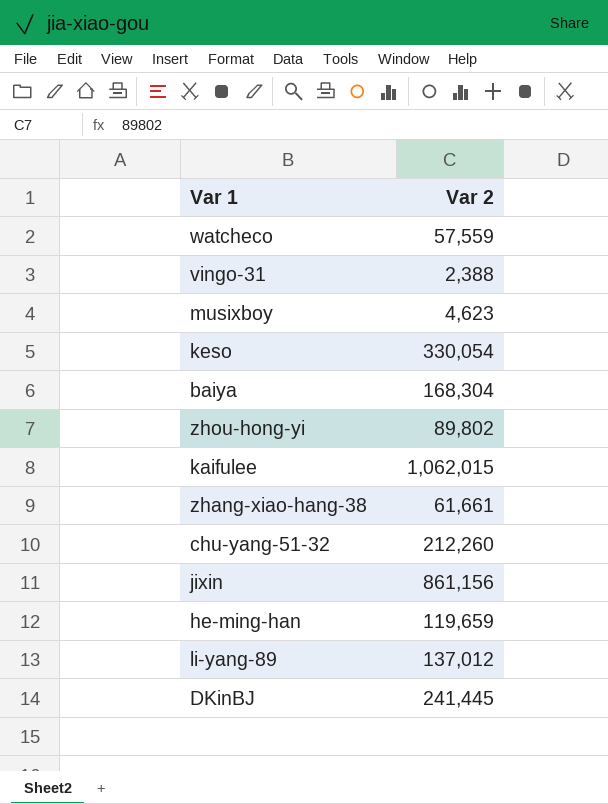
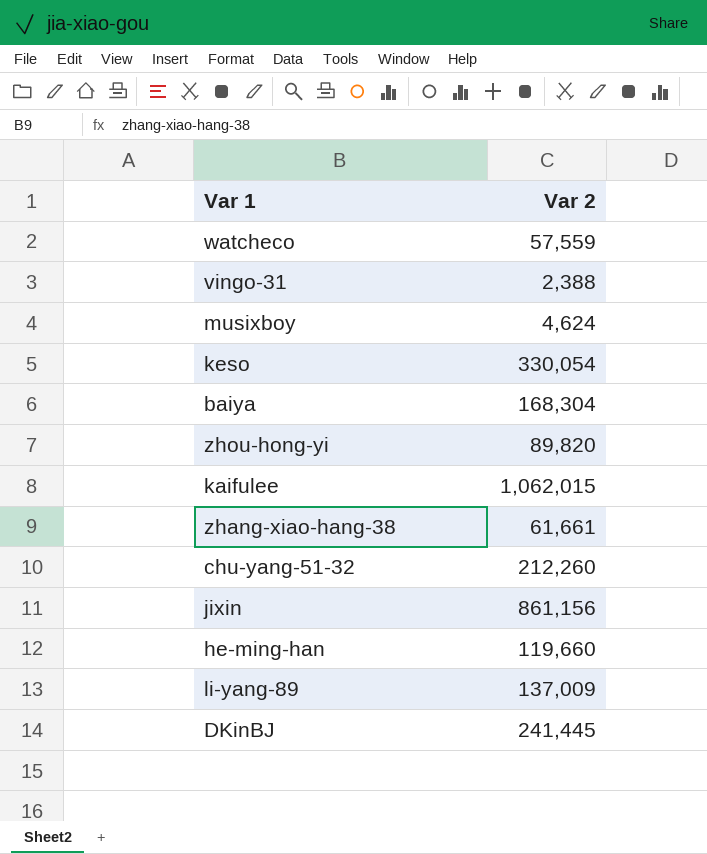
musixboy | Var 2: 4,623 -> 4,624
zhou-hong-yi | Var 2: 89,802 -> 89,820
he-ming-han | Var 2: 119,659 -> 119,660
li-yang-89 | Var 2: 137,012 -> 137,009

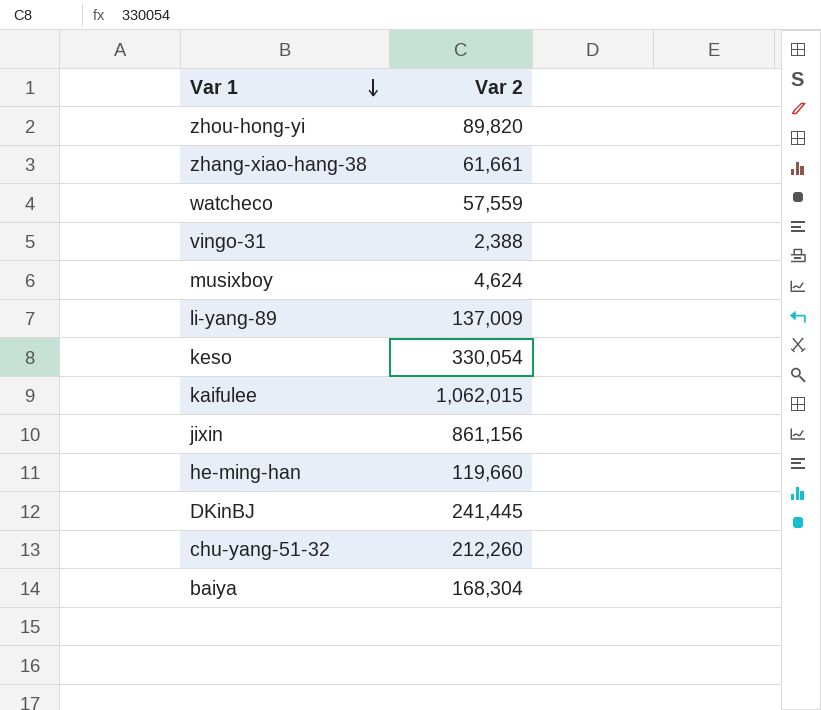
row order: none -> Var 1 descending

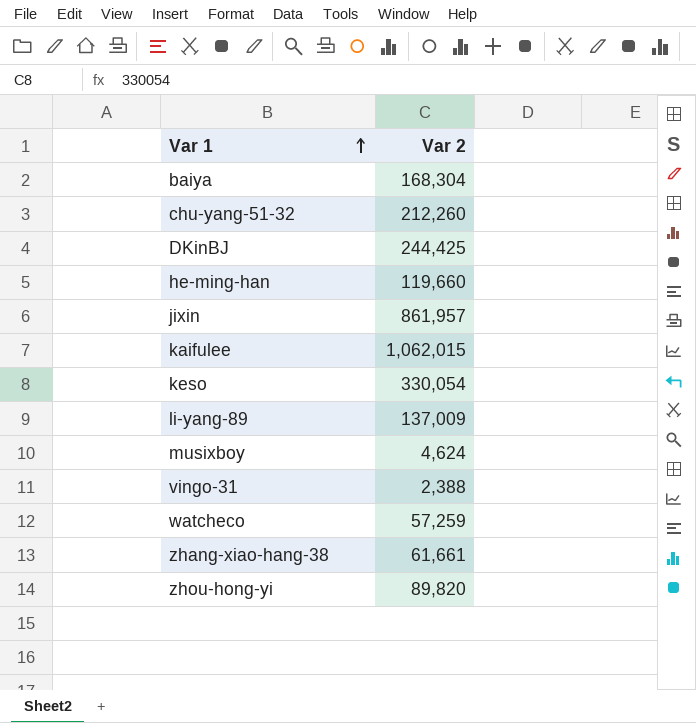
row order: Var 1 descending -> Var 1 ascending
DKinBJ | Var 2: 241,445 -> 244,425
jixin | Var 2: 861,156 -> 861,957
watcheco | Var 2: 57,559 -> 57,259

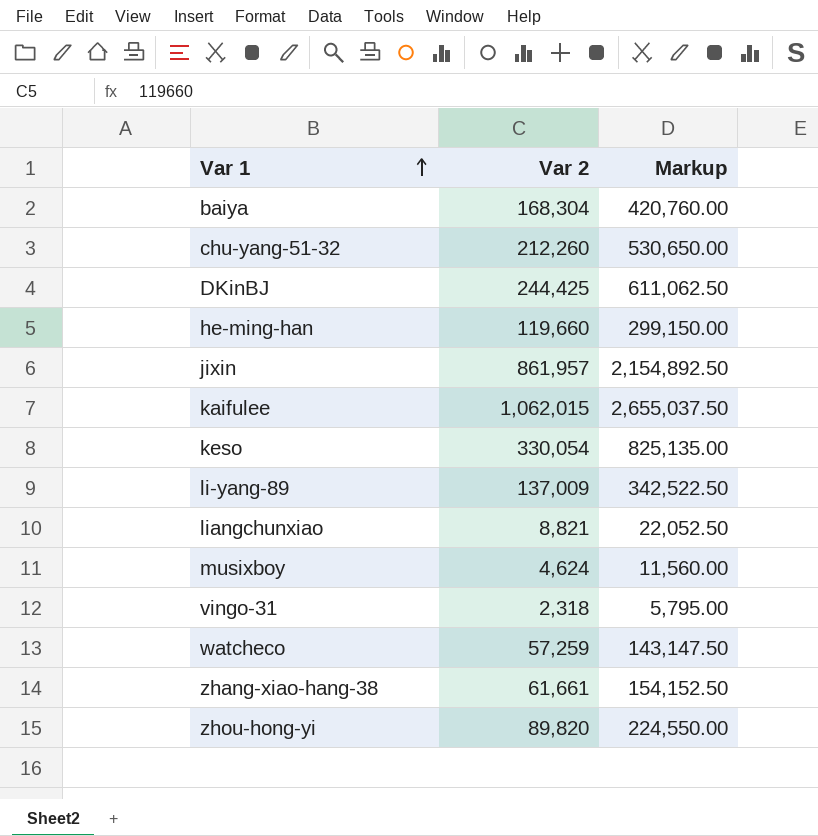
column Markup | formula: none -> [Var 2] * 2.5
row liangchunxiao: none -> 8,821 | 22,052.50
vingo-31 | Var 2: 2,388 -> 2,318

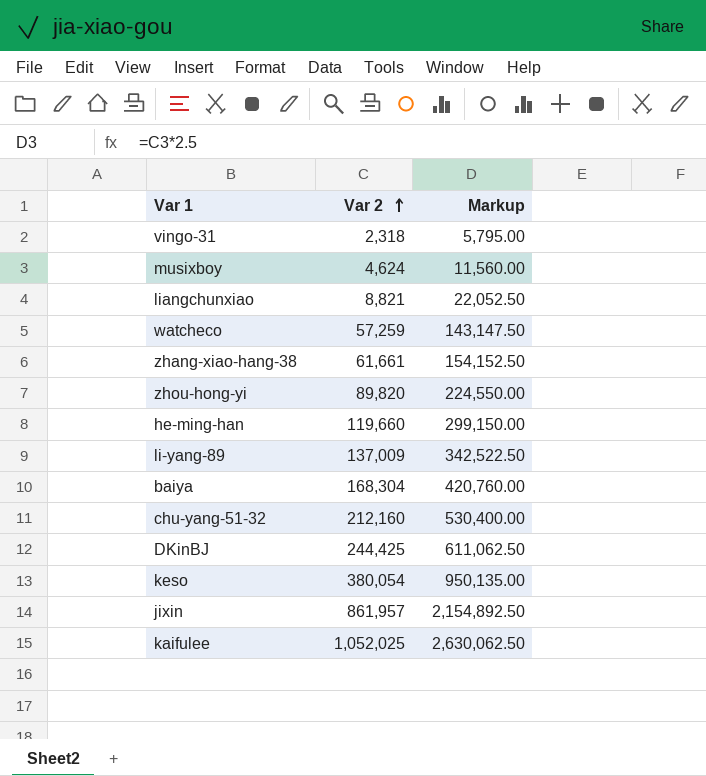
row order: Var 1 ascending -> Var 2 ascending
chu-yang-51-32 | Var 2: 212,260 -> 212,160
chu-yang-51-32 | Markup: 530,650.00 -> 530,400.00
keso | Var 2: 330,054 -> 380,054
keso | Markup: 825,135.00 -> 950,135.00
kaifulee | Var 2: 1,062,015 -> 1,052,025
kaifulee | Markup: 2,655,037.50 -> 2,630,062.50

